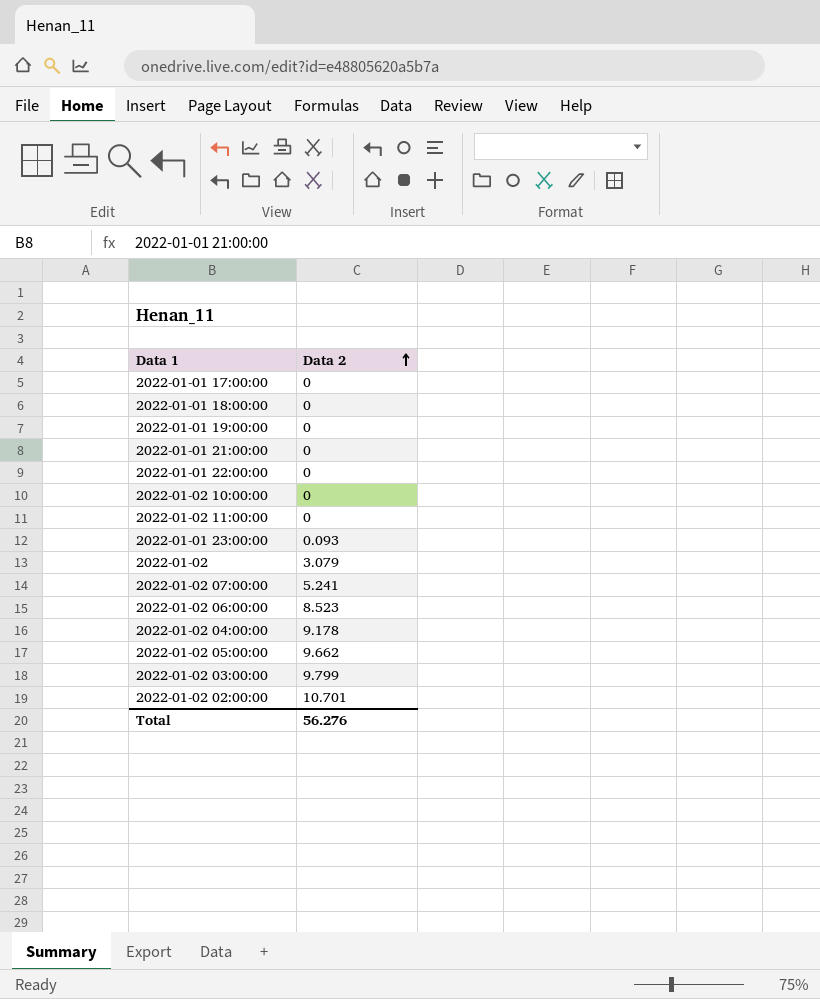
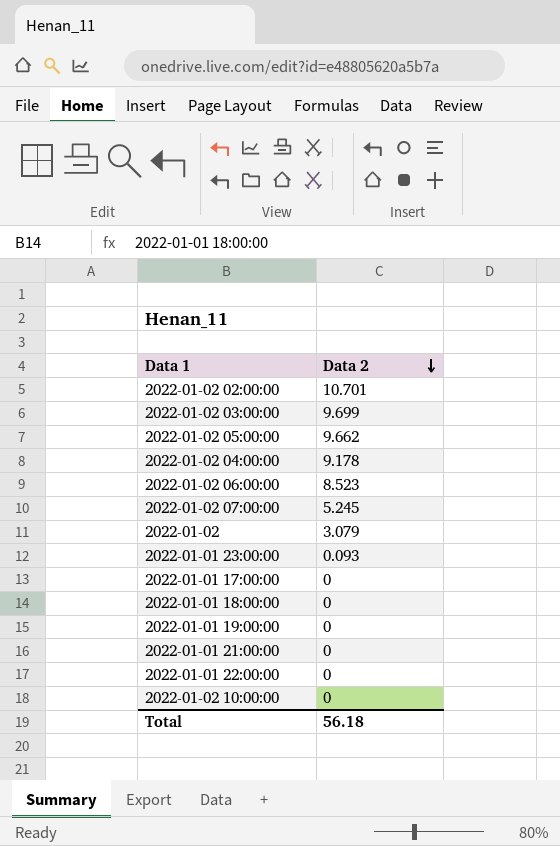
row order: Data 2 ascending -> Data 2 descending
row 2022-01-02 11:00:00: 0 -> none
2022-01-02 03:00:00 | Data 2: 9.799 -> 9.699
2022-01-02 07:00:00 | Data 2: 5.241 -> 5.245
Total | Data 2: 56.276 -> 56.18

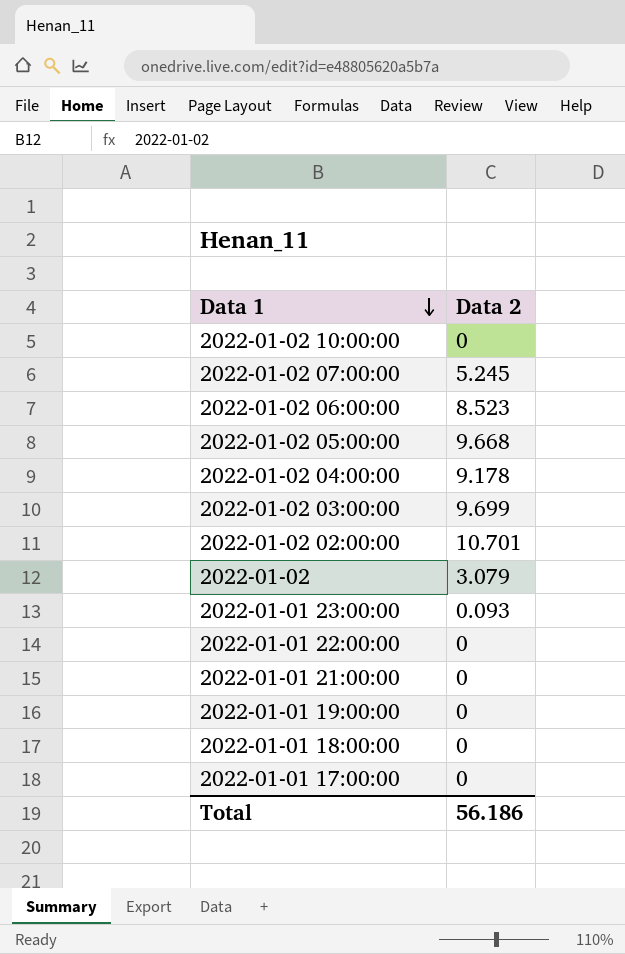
row order: Data 2 descending -> Data 1 descending
2022-01-02 05:00:00 | Data 2: 9.662 -> 9.668
Total | Data 2: 56.18 -> 56.186

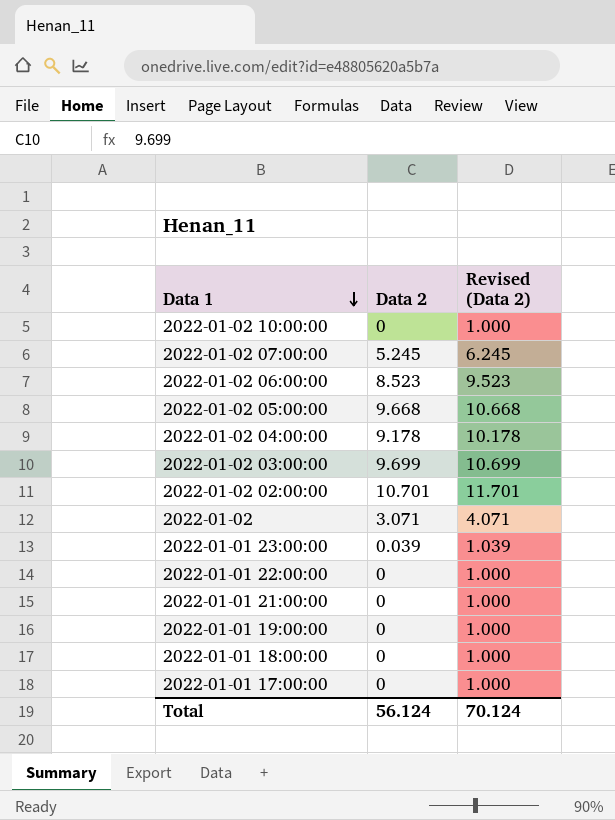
column Revised (Data 2) | formula: none -> [Data 2] + 1
2022-01-02 | Data 2: 3.079 -> 3.071
2022-01-01 23:00:00 | Data 2: 0.093 -> 0.039
Total | Data 2: 56.186 -> 56.124

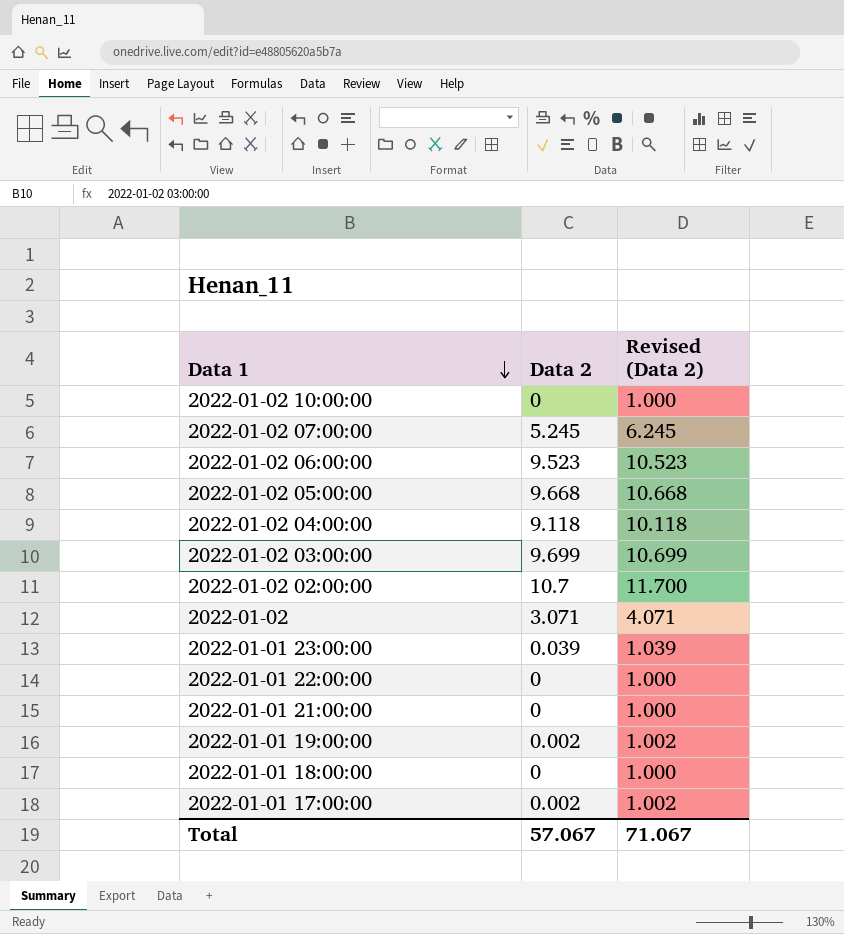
2022-01-02 06:00:00 | Data 2: 8.523 -> 9.523
2022-01-02 06:00:00 | Revised (Data 2): 9.523 -> 10.523
2022-01-02 04:00:00 | Data 2: 9.178 -> 9.118
2022-01-02 04:00:00 | Revised (Data 2): 10.178 -> 10.118
2022-01-02 02:00:00 | Data 2: 10.701 -> 10.7
2022-01-02 02:00:00 | Revised (Data 2): 11.701 -> 11.700
2022-01-01 19:00:00 | Data 2: 0 -> 0.002
2022-01-01 19:00:00 | Revised (Data 2): 1.000 -> 1.002
2022-01-01 17:00:00 | Data 2: 0 -> 0.002
2022-01-01 17:00:00 | Revised (Data 2): 1.000 -> 1.002
Total | Data 2: 56.124 -> 57.067
Total | Revised (Data 2): 70.124 -> 71.067

